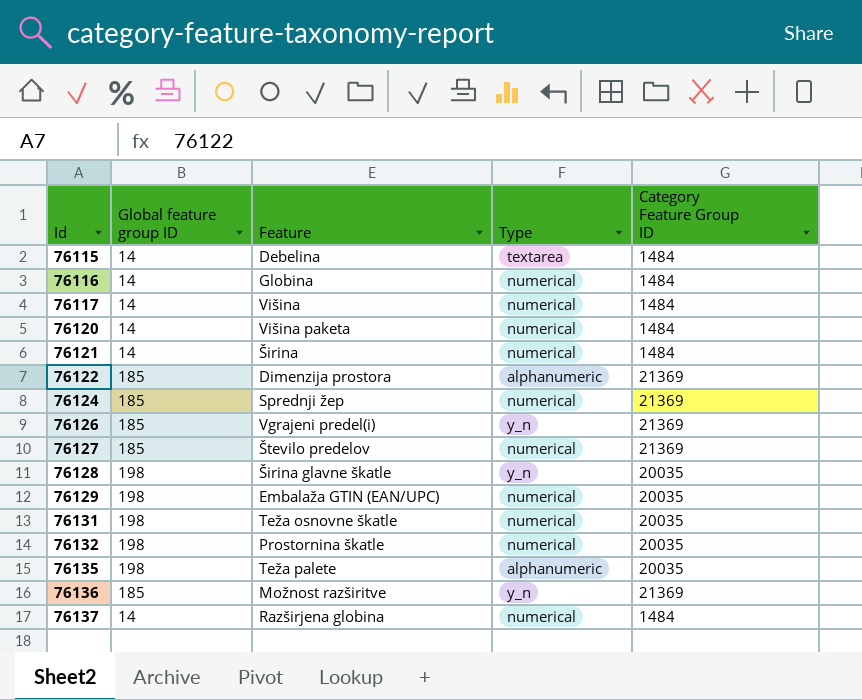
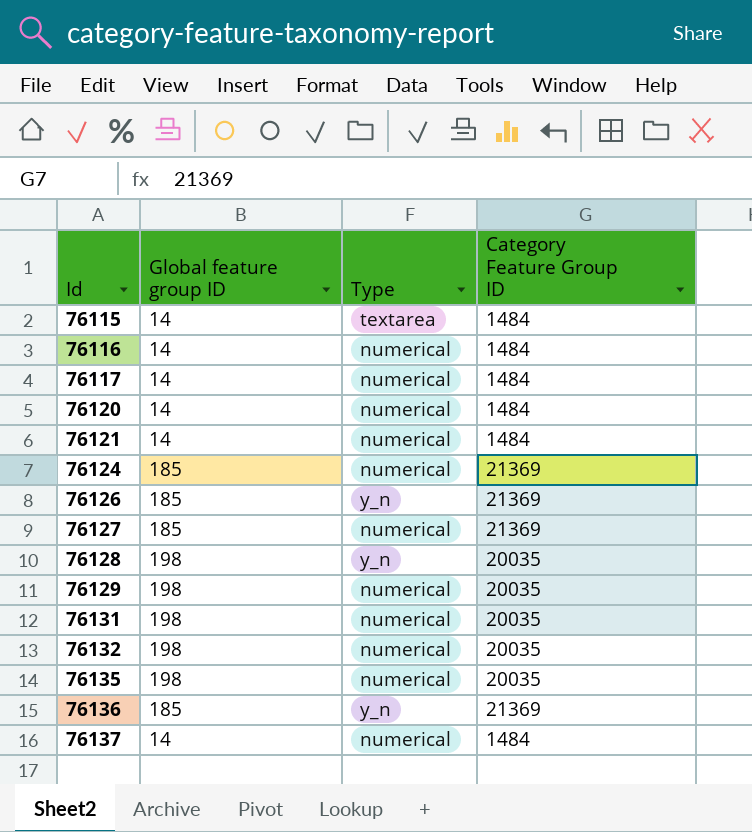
column Feature | position: 3 -> none
row 76122: 185 | Dimenzija prostora | alphanumeric | 21369 -> none
76135 | Type: alphanumeric -> numerical

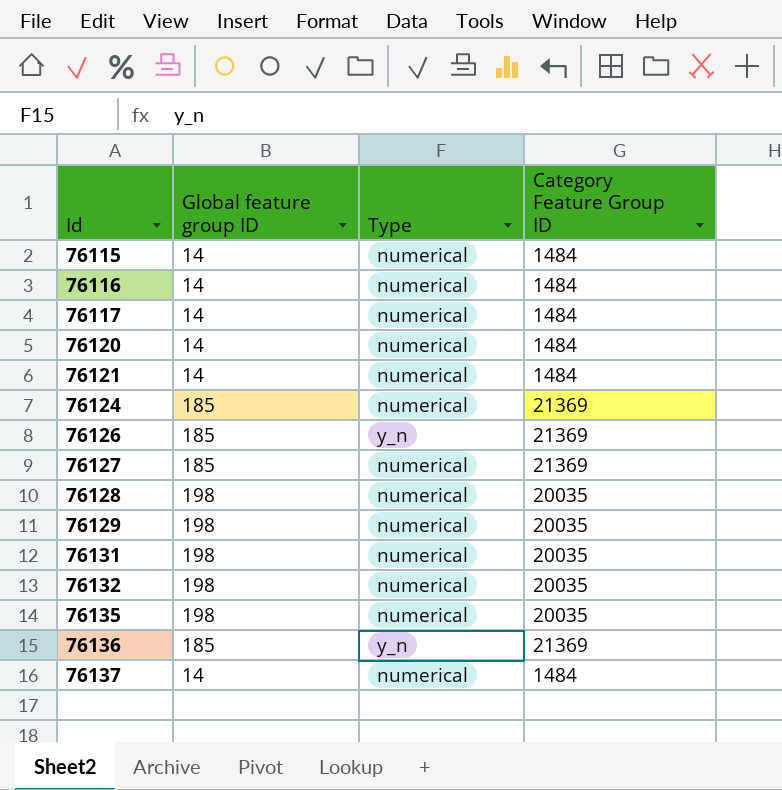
76115 | Type: textarea -> numerical
76128 | Type: y_n -> numerical

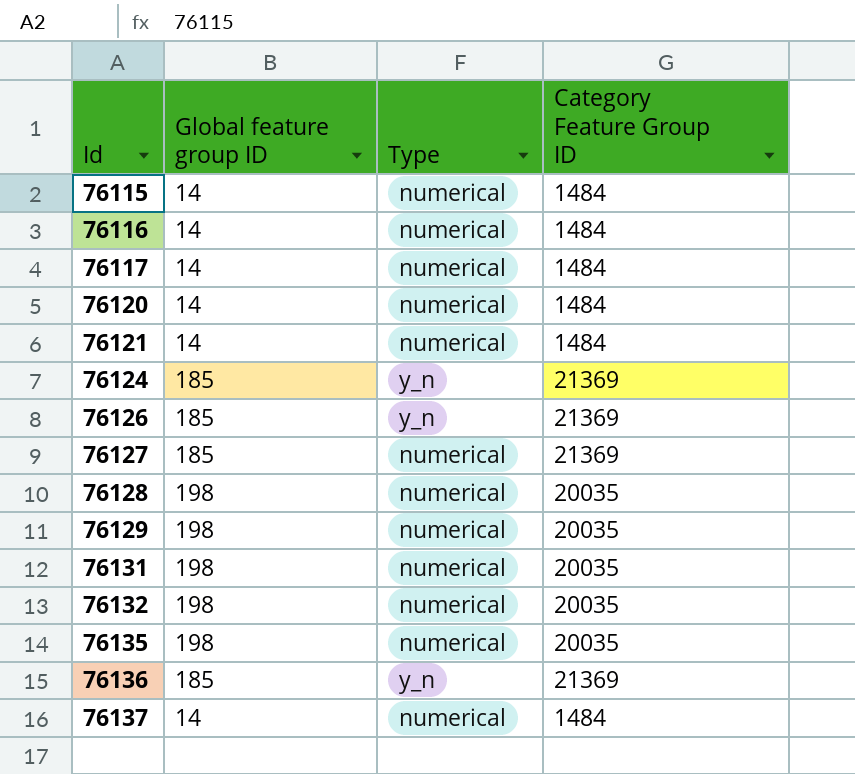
76124 | Type: numerical -> y_n

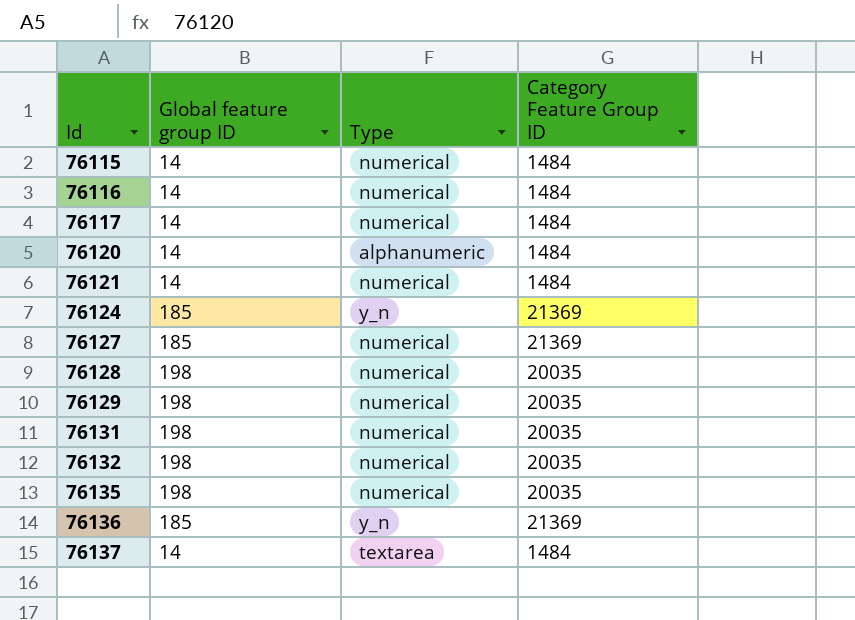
row 76126: 185 | y_n | 21369 -> none
76120 | Type: numerical -> alphanumeric
76137 | Type: numerical -> textarea

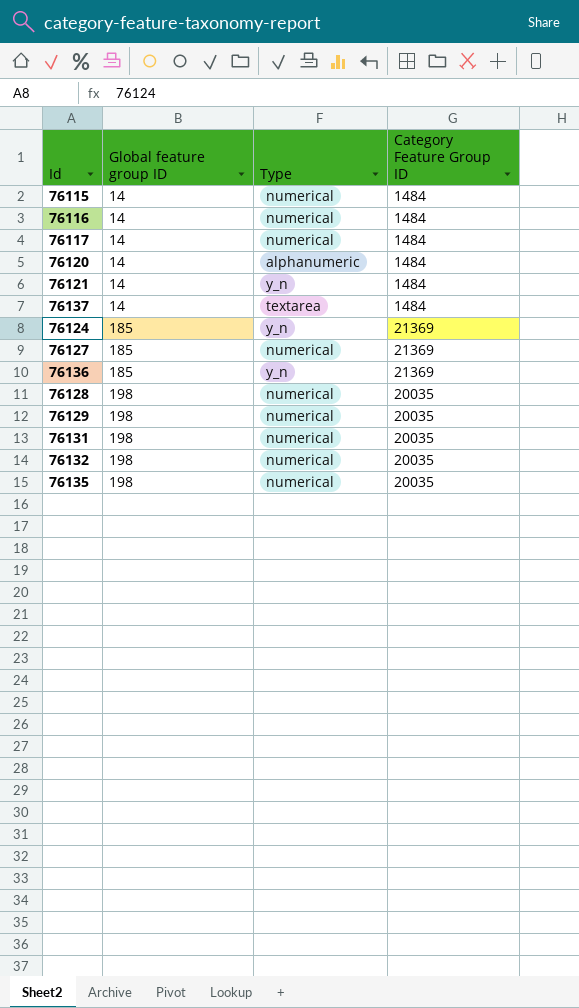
row order: Id ascending -> Global feature group ID ascending
76121 | Type: numerical -> y_n

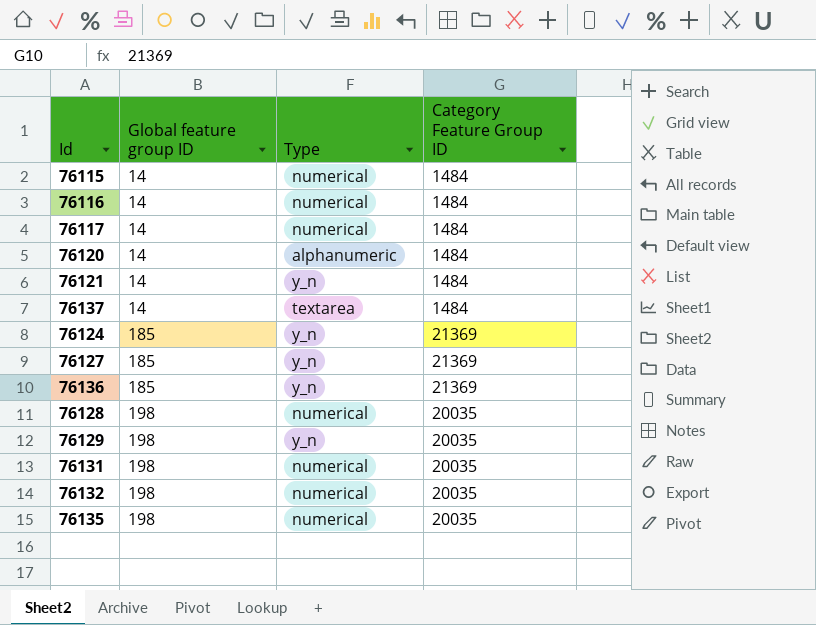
76127 | Type: numerical -> y_n
76129 | Type: numerical -> y_n

